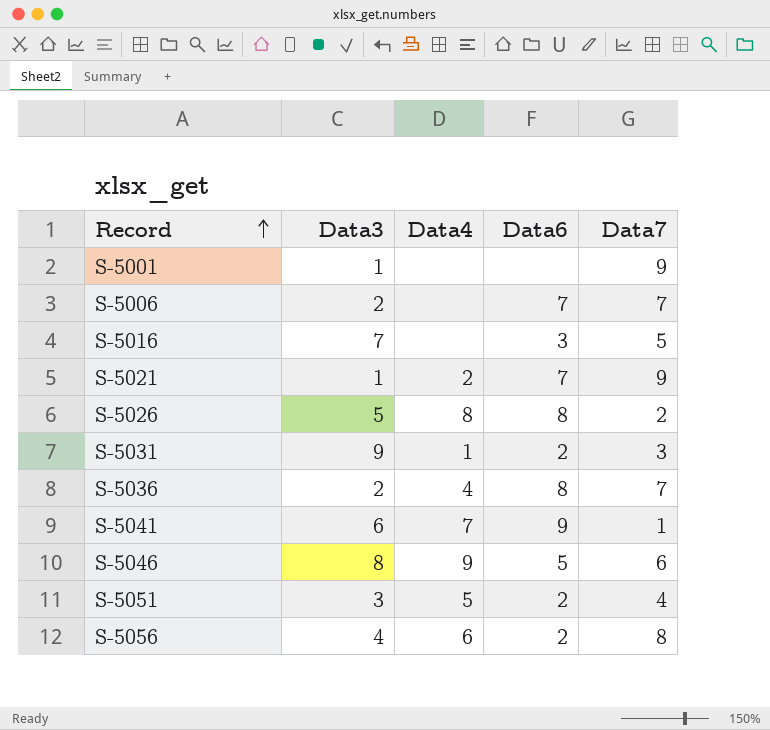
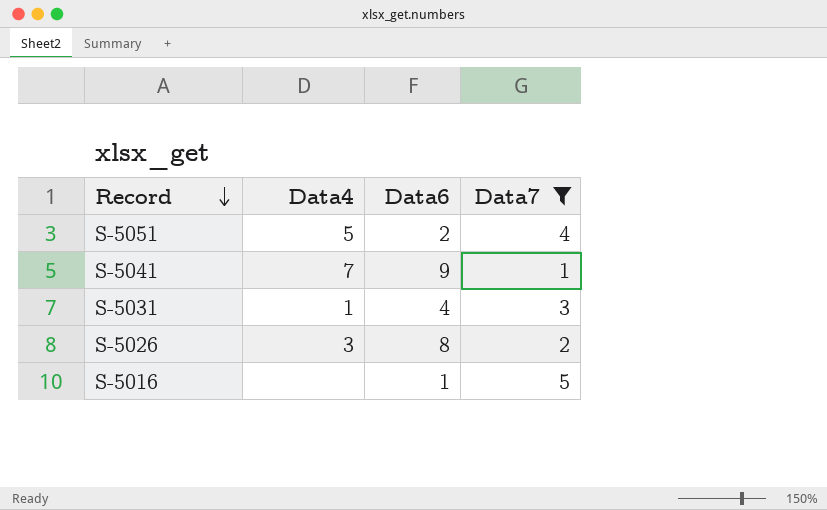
filter: none -> Data7 <= 5
row order: Record ascending -> Record descending
column Data3 | position: 2 -> none
S-5031 | Data6: 2 -> 4
S-5026 | Data4: 8 -> 3
S-5016 | Data6: 3 -> 1

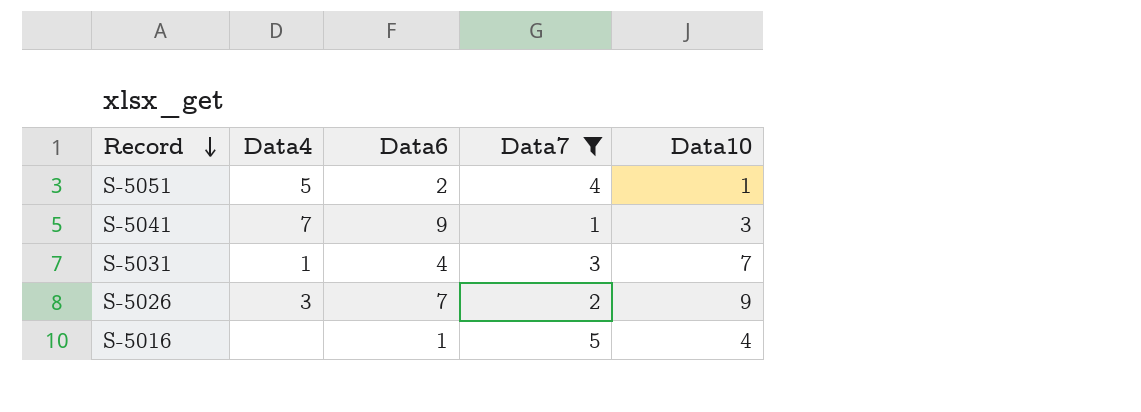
column Data10 | position: none -> 5
S-5026 | Data6: 8 -> 7

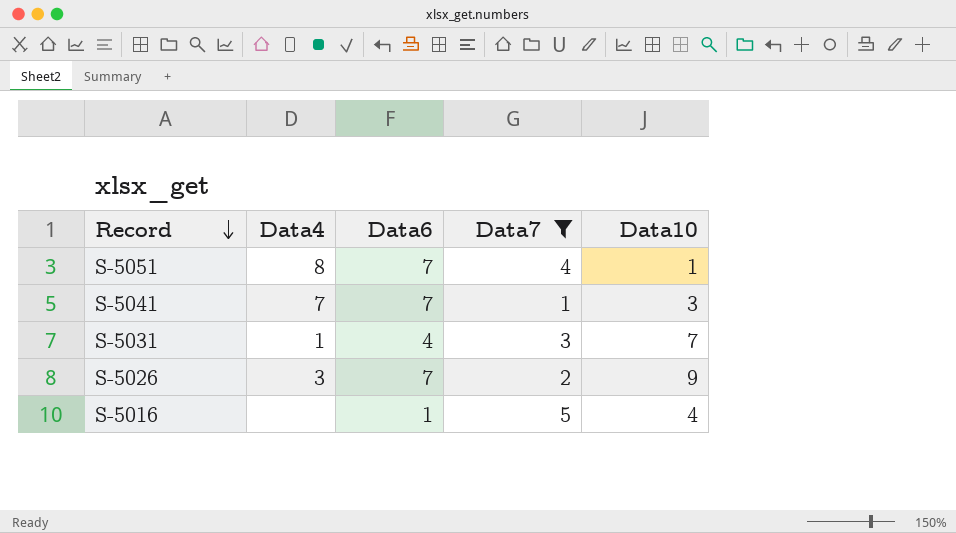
S-5051 | Data4: 5 -> 8
S-5051 | Data6: 2 -> 7
S-5041 | Data6: 9 -> 7

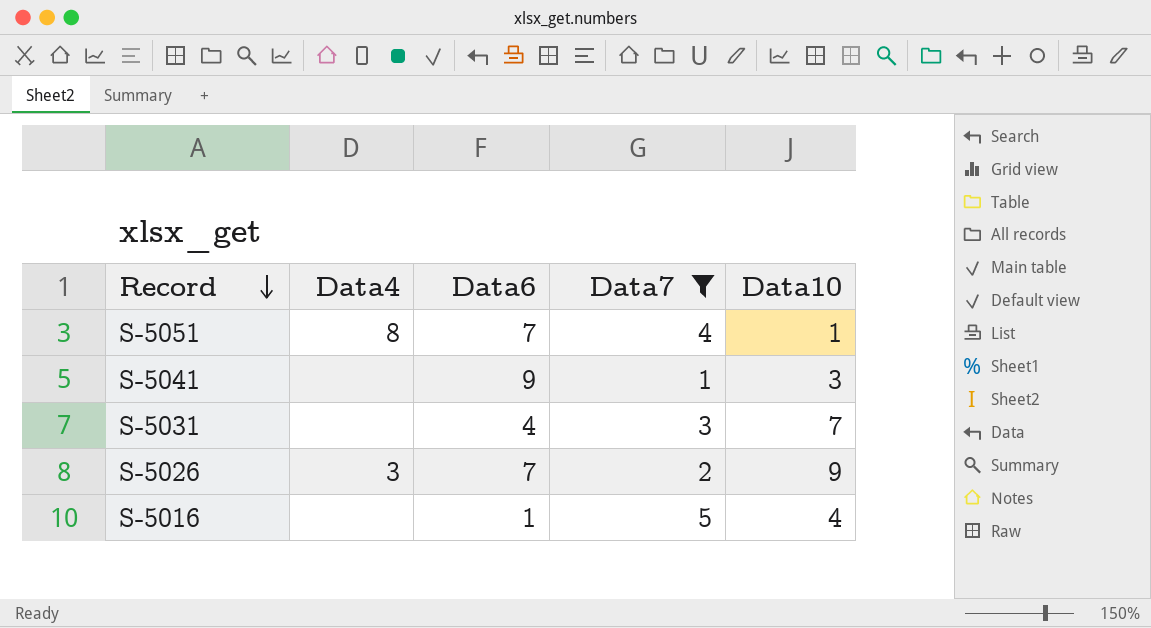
S-5041 | Data4: 7 -> none
S-5041 | Data6: 7 -> 9
S-5031 | Data4: 1 -> none

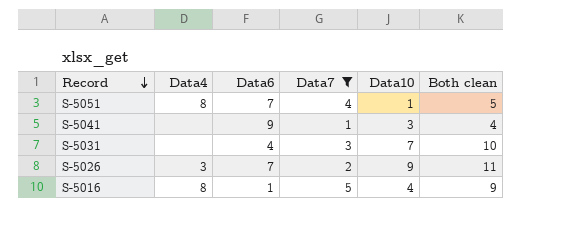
column Both clean | formula: none -> [Data7] + [Data10]
S-5016 | Data4: none -> 8

